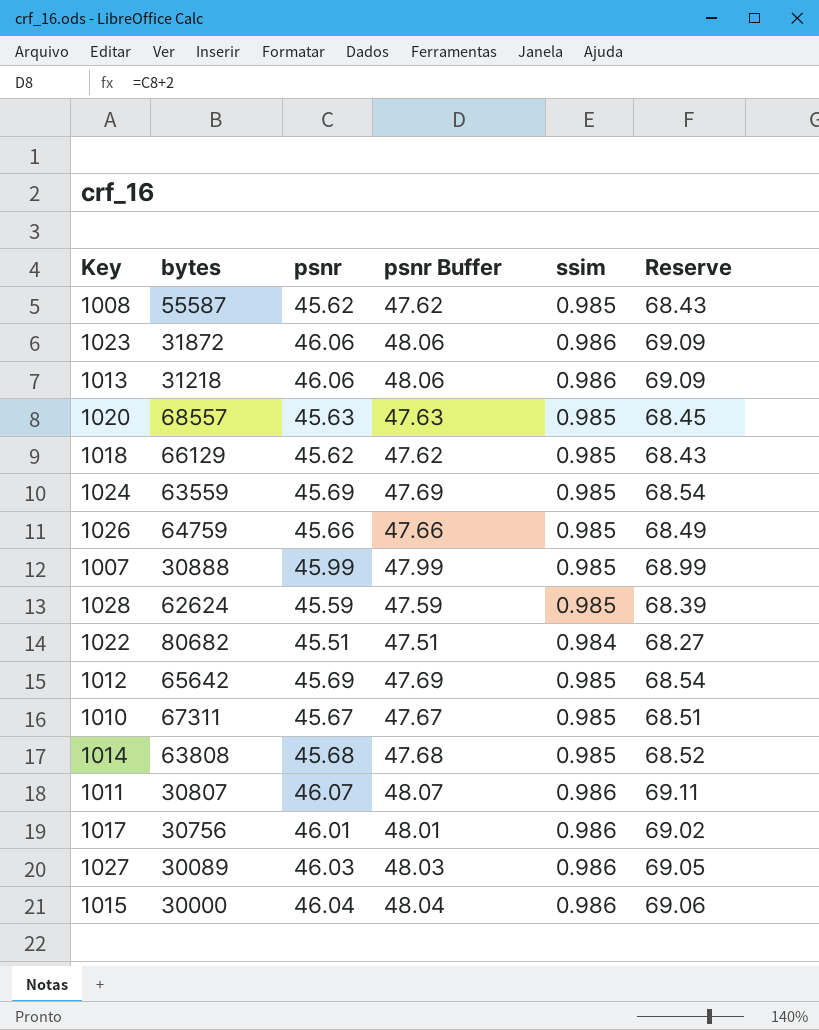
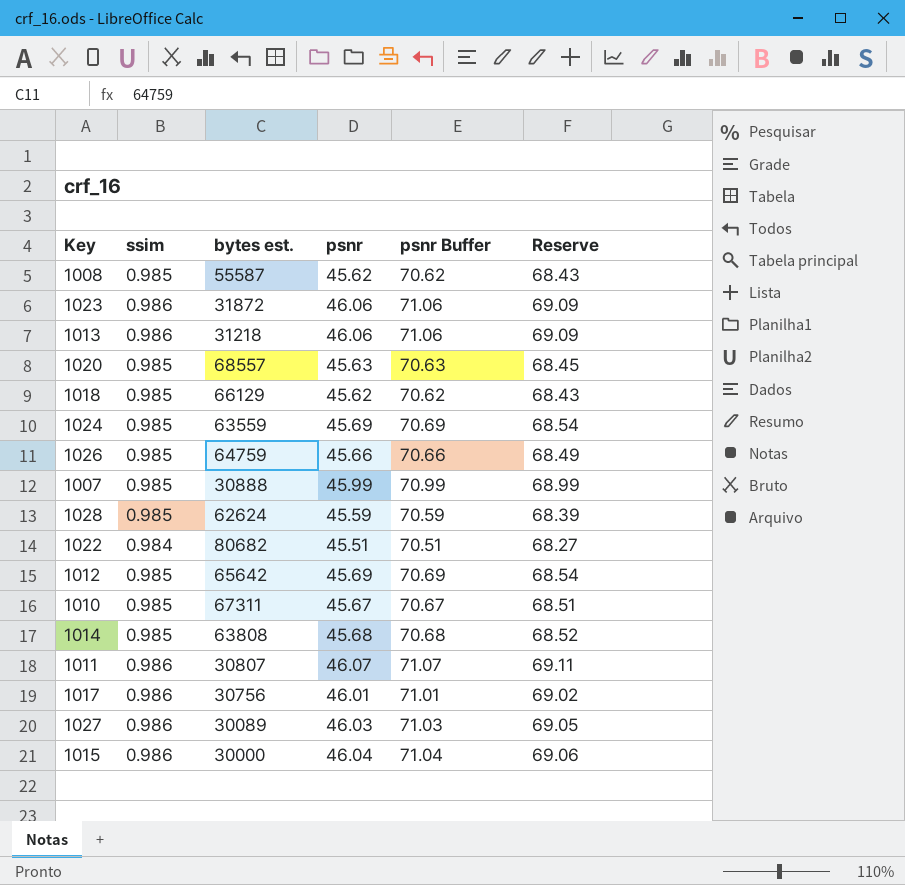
column ssim | position: 5 -> 2
column name: bytes -> bytes est.
column psnr Buffer | formula: [psnr] + 2 -> [psnr] + 25

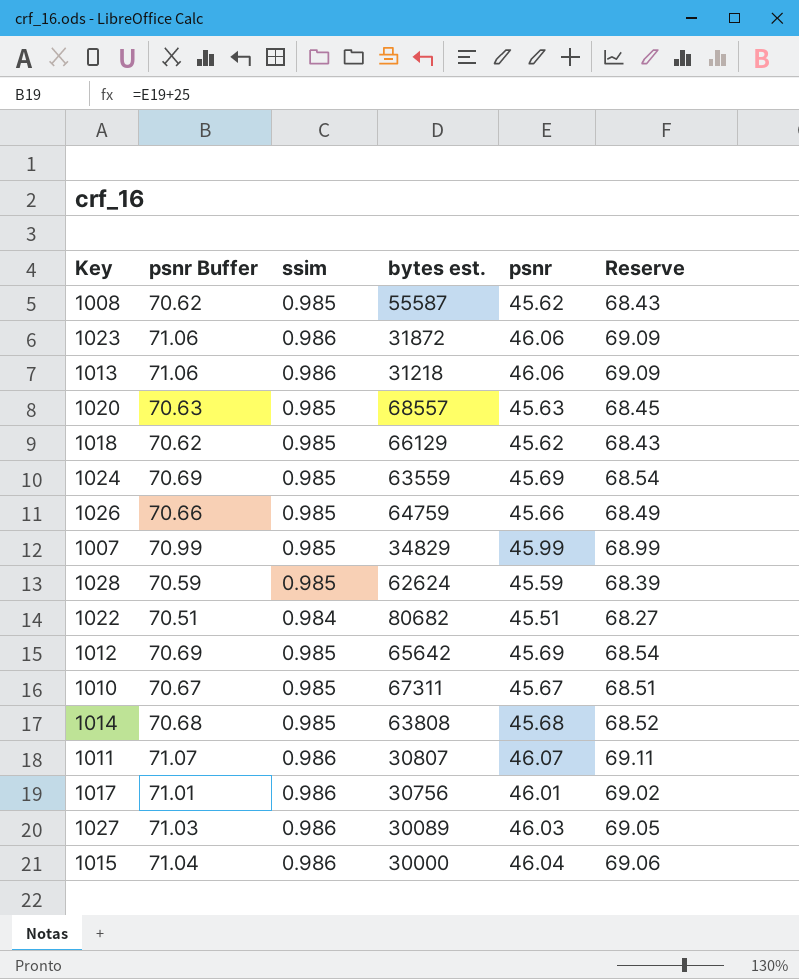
column psnr Buffer | position: 5 -> 2
1007 | bytes est.: 30888 -> 34829

